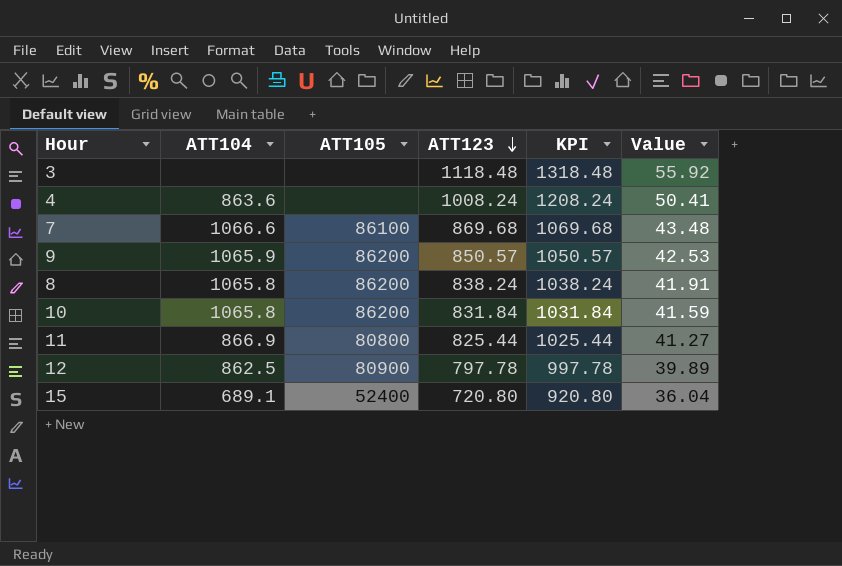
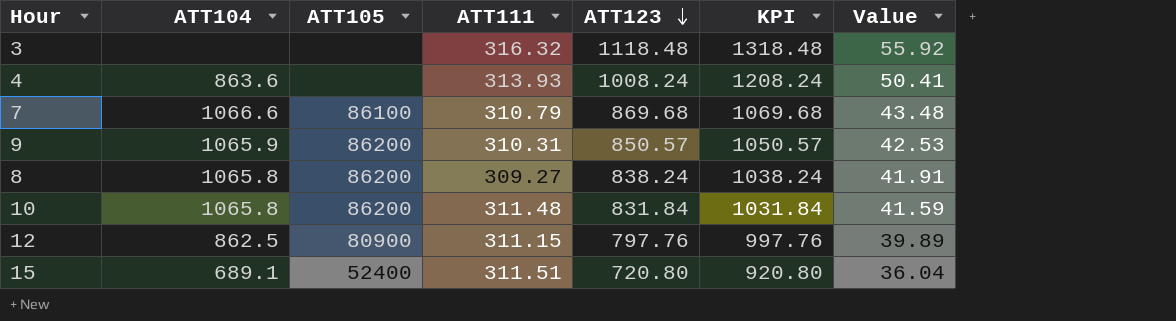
column ATT111 | position: none -> 4
row 11: 866.9 | 80800 | 825.44 | 1025.44 | 41.27 -> none
12 | ATT123: 797.78 -> 797.76
12 | KPI: 997.78 -> 997.76

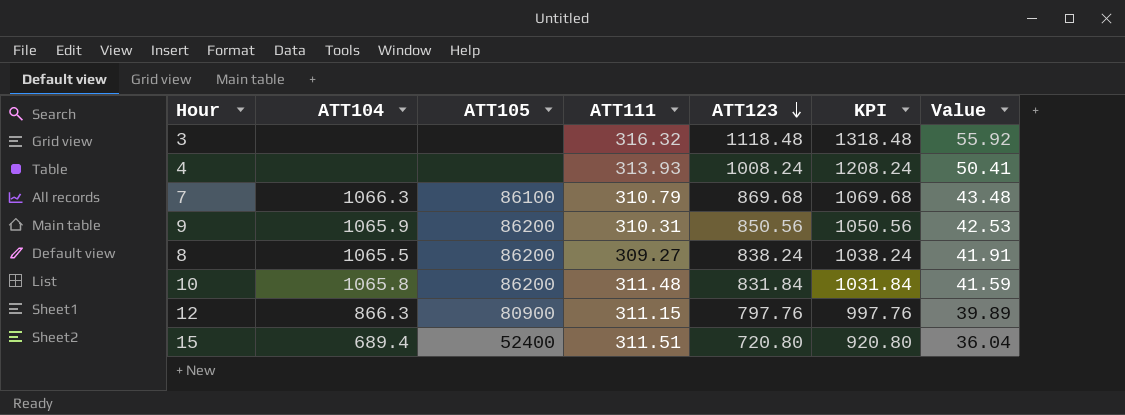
4 | ATT104: 863.6 -> none
7 | ATT104: 1066.6 -> 1066.3
9 | ATT123: 850.57 -> 850.56
9 | KPI: 1050.57 -> 1050.56
8 | ATT104: 1065.8 -> 1065.5
12 | ATT104: 862.5 -> 866.3
15 | ATT104: 689.1 -> 689.4

